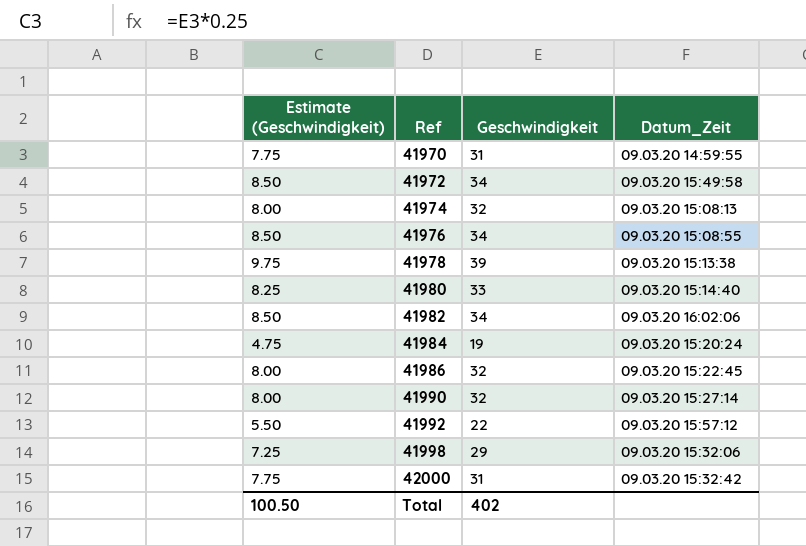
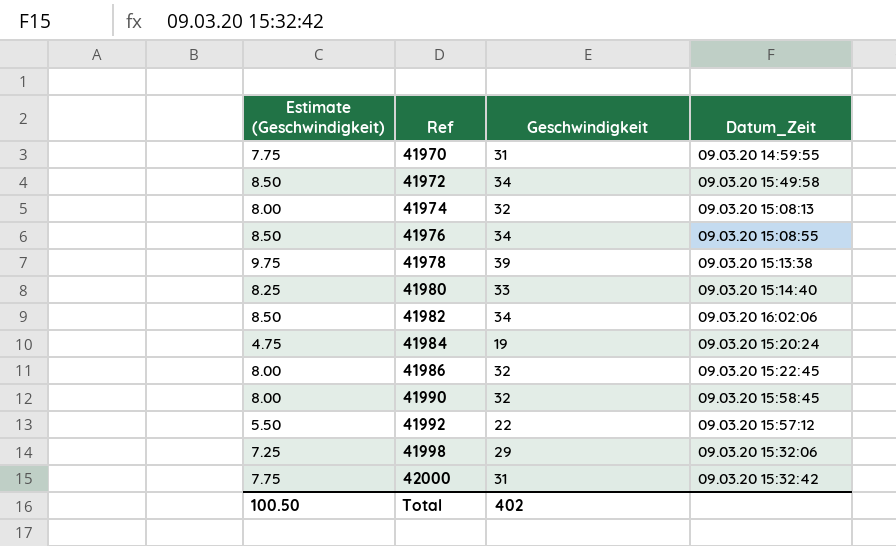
41990 | Datum_Zeit: 09.03.20 15:27:14 -> 09.03.20 15:58:45

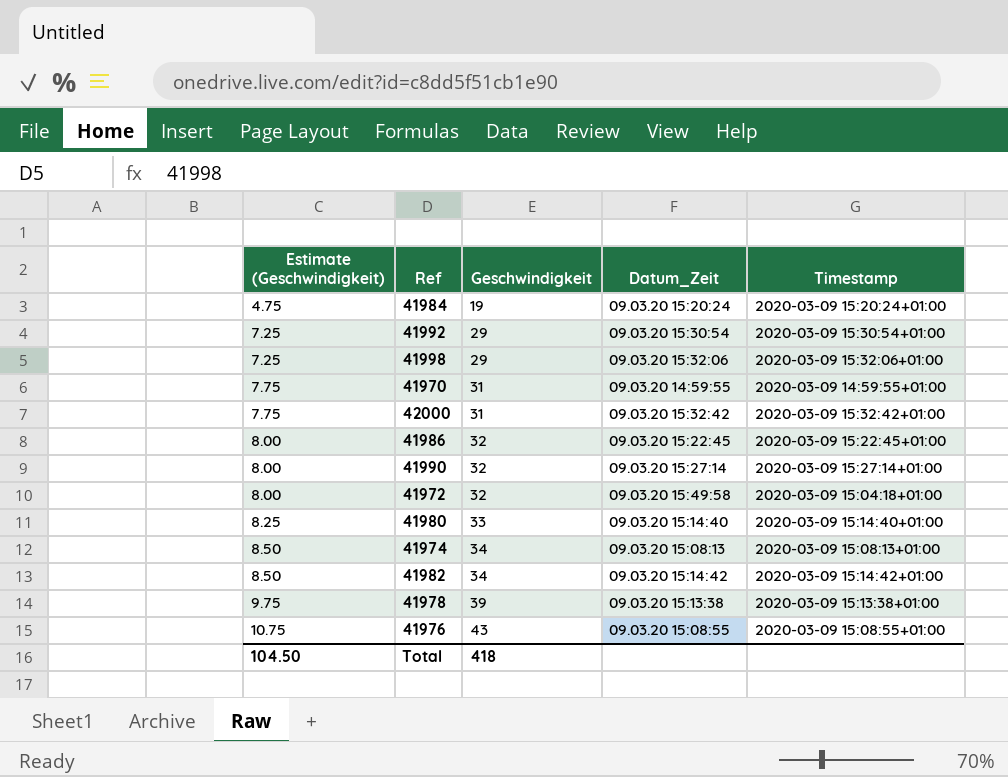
row order: Ref ascending -> Estimate (Geschwindigkeit) ascending
column Timestamp | position: none -> 5
41992 | Estimate (Geschwindigkeit): 5.50 -> 7.25
41992 | Geschwindigkeit: 22 -> 29
41992 | Datum_Zeit: 09.03.20 15:57:12 -> 09.03.20 15:30:54
41990 | Datum_Zeit: 09.03.20 15:58:45 -> 09.03.20 15:27:14
41972 | Estimate (Geschwindigkeit): 8.50 -> 8.00
41972 | Geschwindigkeit: 34 -> 32
41974 | Estimate (Geschwindigkeit): 8.00 -> 8.50
41974 | Geschwindigkeit: 32 -> 34
41982 | Datum_Zeit: 09.03.20 16:02:06 -> 09.03.20 15:14:42
41976 | Estimate (Geschwindigkeit): 8.50 -> 10.75
41976 | Geschwindigkeit: 34 -> 43
Total | Estimate (Geschwindigkeit): 100.50 -> 104.50
Total | Geschwindigkeit: 402 -> 418

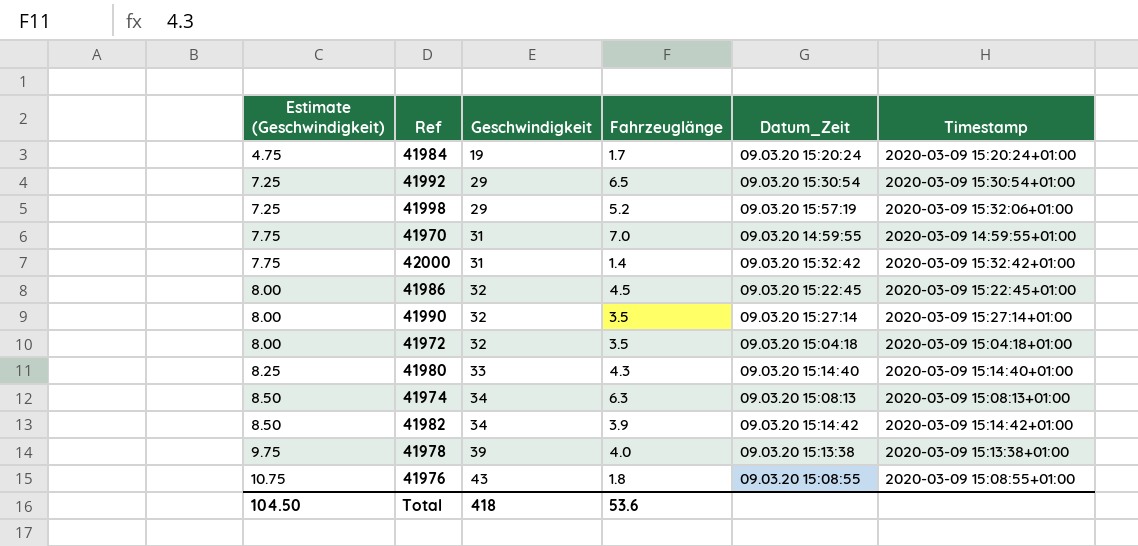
column Fahrzeuglänge | position: none -> 4
41998 | Datum_Zeit: 09.03.20 15:32:06 -> 09.03.20 15:57:19
41972 | Datum_Zeit: 09.03.20 15:49:58 -> 09.03.20 15:04:18

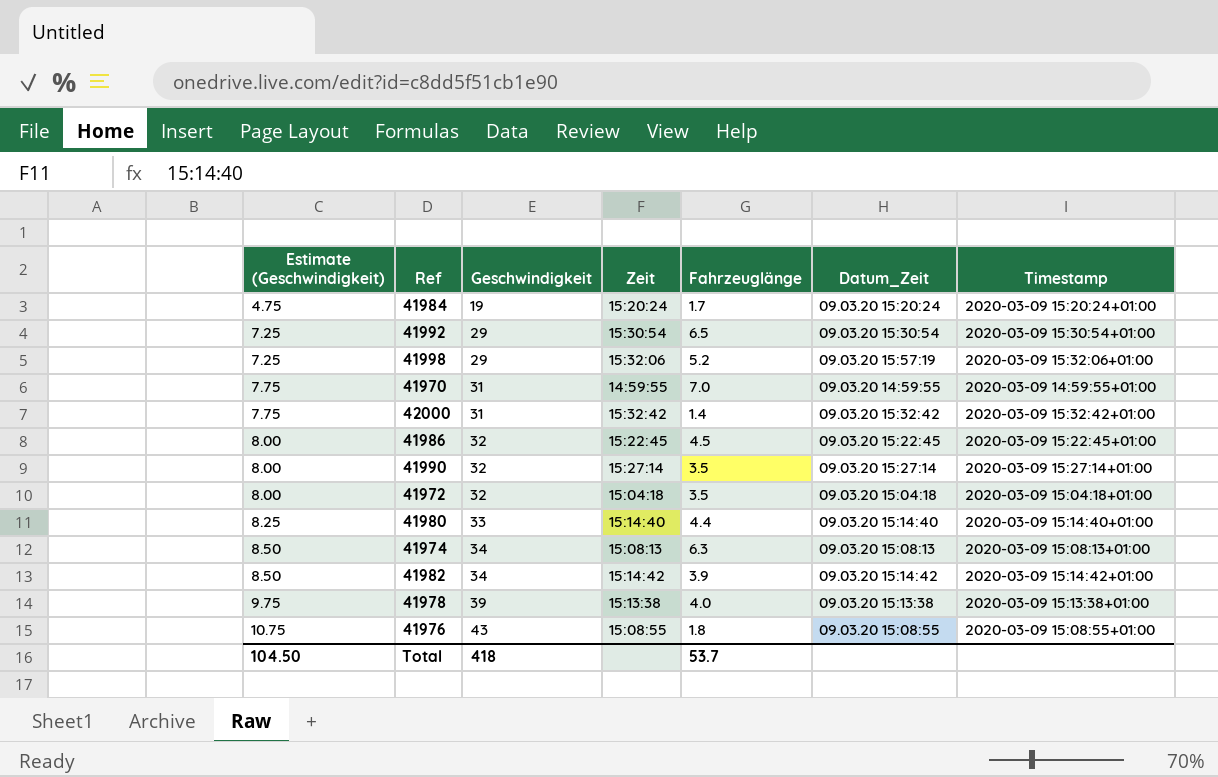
column Zeit | position: none -> 4
41980 | Fahrzeuglänge: 4.3 -> 4.4
Total | Fahrzeuglänge: 53.6 -> 53.7

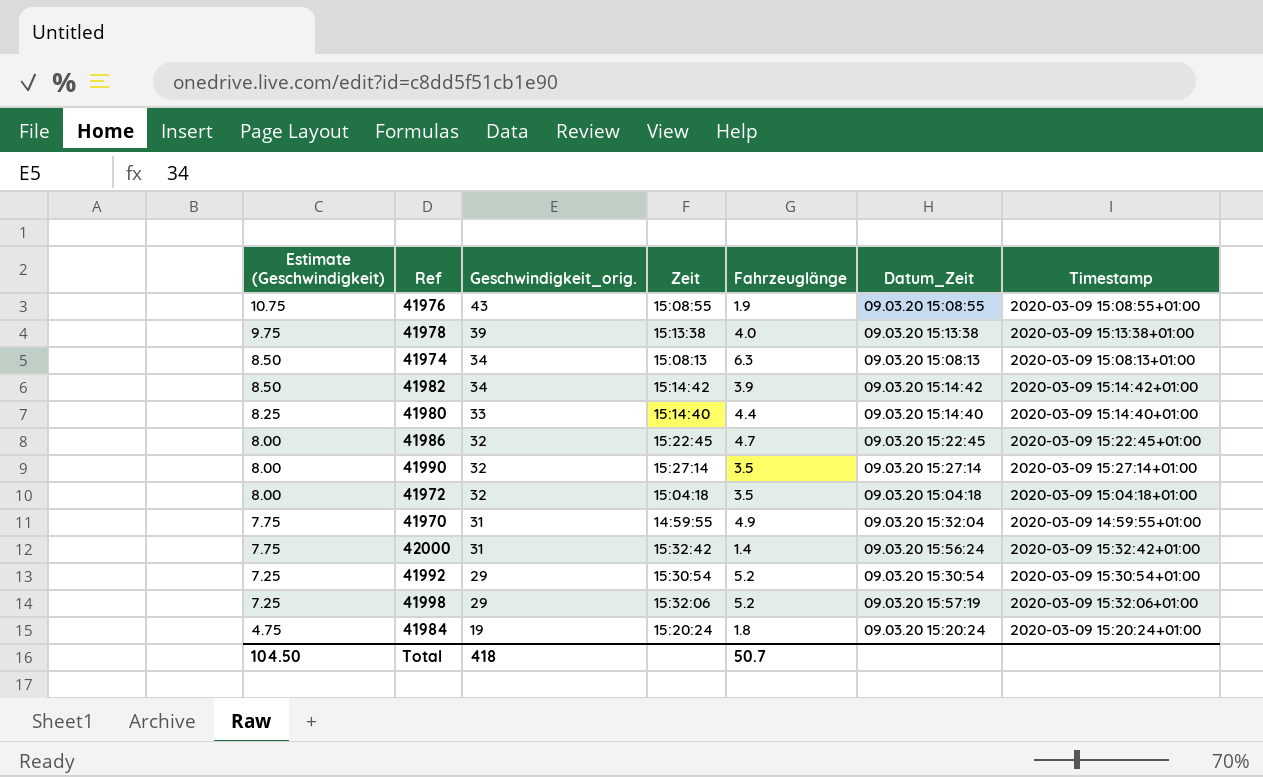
row order: Estimate (Geschwindigkeit) ascending -> Estimate (Geschwindigkeit) descending
column name: Geschwindigkeit -> Geschwindigkeit_orig.
41976 | Fahrzeuglänge: 1.8 -> 1.9
41986 | Fahrzeuglänge: 4.5 -> 4.7
41970 | Fahrzeuglänge: 7.0 -> 4.9
41970 | Datum_Zeit: 09.03.20 14:59:55 -> 09.03.20 15:32:04
42000 | Datum_Zeit: 09.03.20 15:32:42 -> 09.03.20 15:56:24
41992 | Fahrzeuglänge: 6.5 -> 5.2
41984 | Fahrzeuglänge: 1.7 -> 1.8
Total | Fahrzeuglänge: 53.7 -> 50.7

